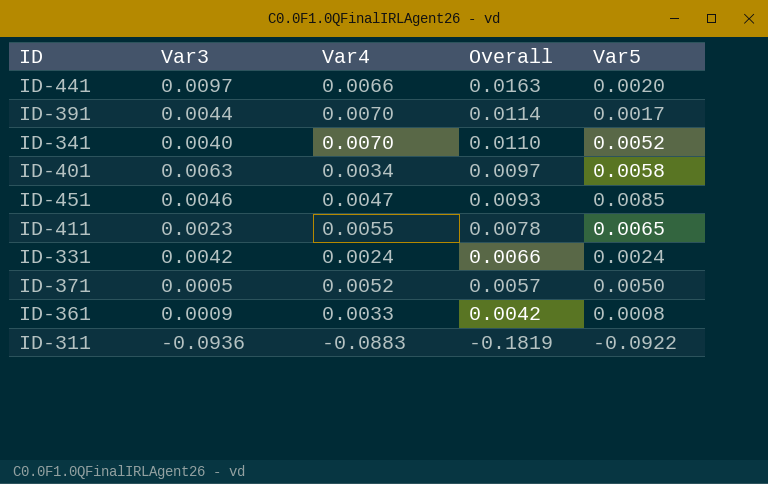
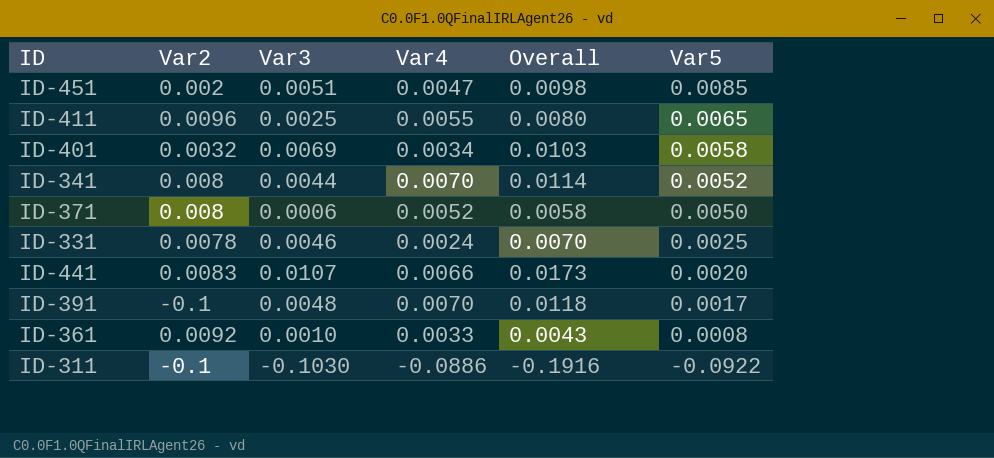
row order: Overall descending -> Var5 descending
column Var2 | position: none -> 2
ID-451 | Var3: 0.0046 -> 0.0051
ID-451 | Overall: 0.0093 -> 0.0098
ID-411 | Var3: 0.0023 -> 0.0025
ID-411 | Overall: 0.0078 -> 0.0080
ID-401 | Var3: 0.0063 -> 0.0069
ID-401 | Overall: 0.0097 -> 0.0103
ID-341 | Var3: 0.0040 -> 0.0044
ID-341 | Overall: 0.0110 -> 0.0114
ID-371 | Var3: 0.0005 -> 0.0006
ID-371 | Overall: 0.0057 -> 0.0058
ID-331 | Var3: 0.0042 -> 0.0046
ID-331 | Overall: 0.0066 -> 0.0070
ID-331 | Var5: 0.0024 -> 0.0025
ID-441 | Var3: 0.0097 -> 0.0107
ID-441 | Overall: 0.0163 -> 0.0173
ID-391 | Var3: 0.0044 -> 0.0048
ID-391 | Overall: 0.0114 -> 0.0118
ID-361 | Var3: 0.0009 -> 0.0010
ID-361 | Overall: 0.0042 -> 0.0043
ID-311 | Var3: -0.0936 -> -0.1030
ID-311 | Var4: -0.0883 -> -0.0886
ID-311 | Overall: -0.1819 -> -0.1916

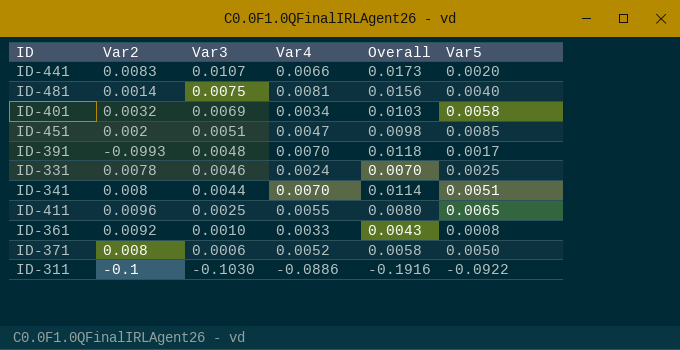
row order: Var5 descending -> Var3 descending
row ID-481: none -> 0.0014 | 0.0075 | 0.0081 | 0.0156 | 0.0040
ID-391 | Var2: -0.1 -> -0.0993
ID-341 | Var5: 0.0052 -> 0.0051

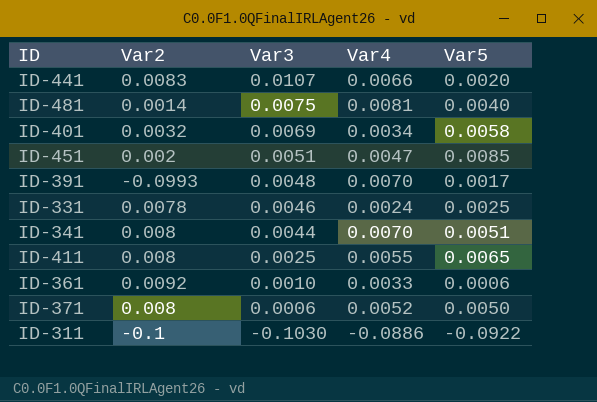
column Overall | formula: [Var3] + [Var4] -> none
ID-411 | Var2: 0.0096 -> 0.008
ID-361 | Var5: 0.0008 -> 0.0006

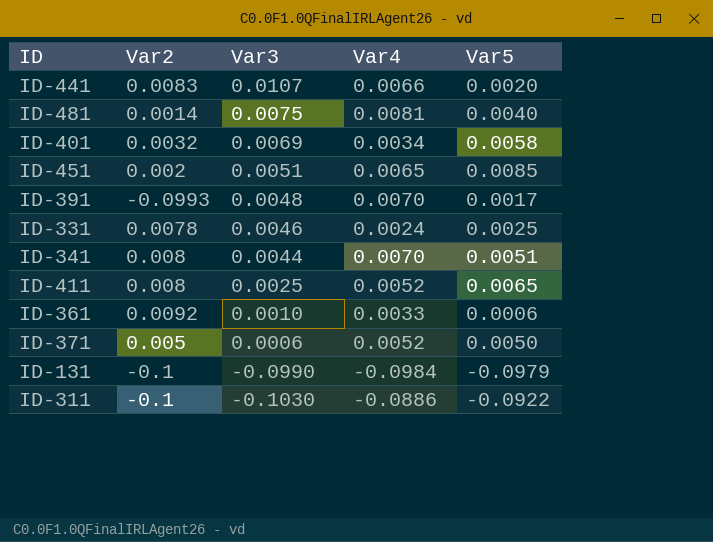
ID-451 | Var4: 0.0047 -> 0.0065
ID-411 | Var4: 0.0055 -> 0.0052
ID-371 | Var2: 0.008 -> 0.005
row ID-131: none -> -0.1 | -0.0990 | -0.0984 | -0.0979

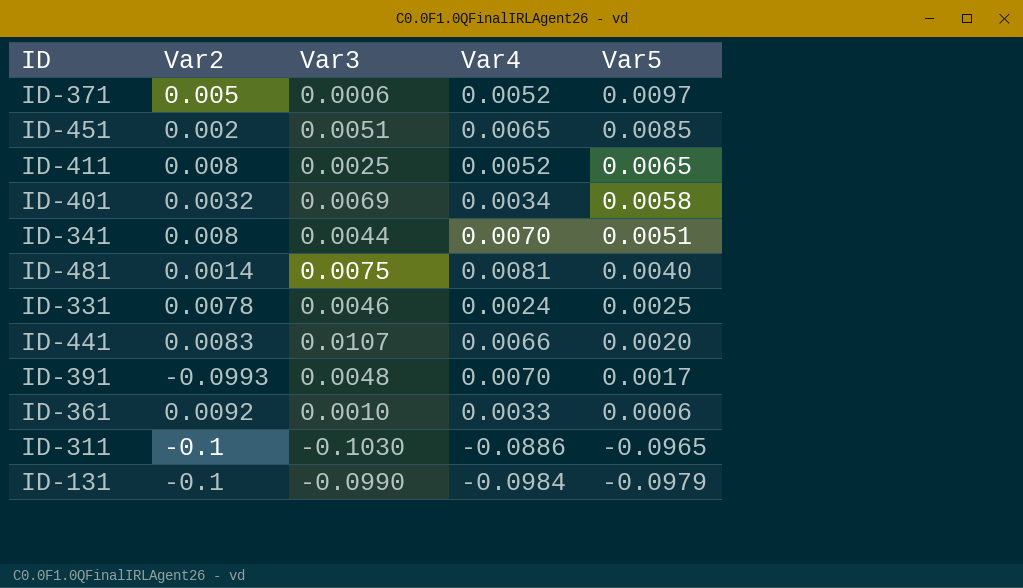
row order: Var3 descending -> Var5 descending
ID-371 | Var5: 0.0050 -> 0.0097
ID-311 | Var5: -0.0922 -> -0.0965

